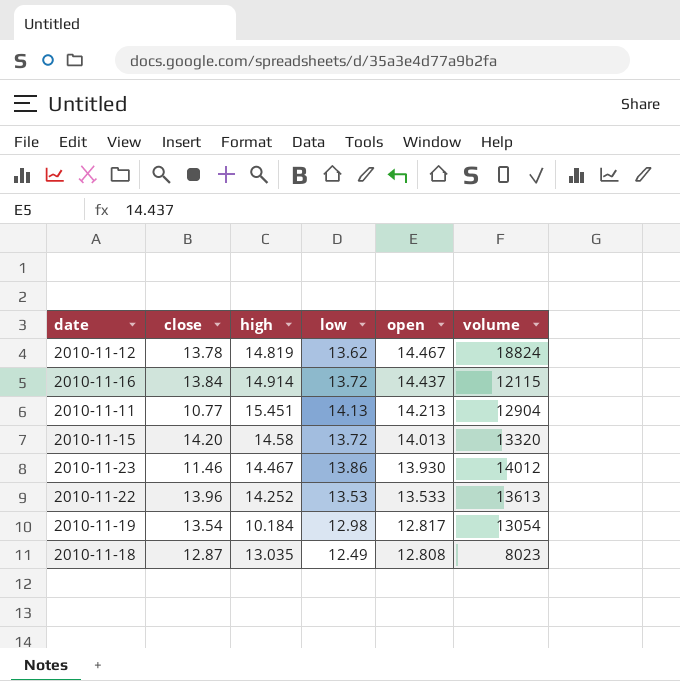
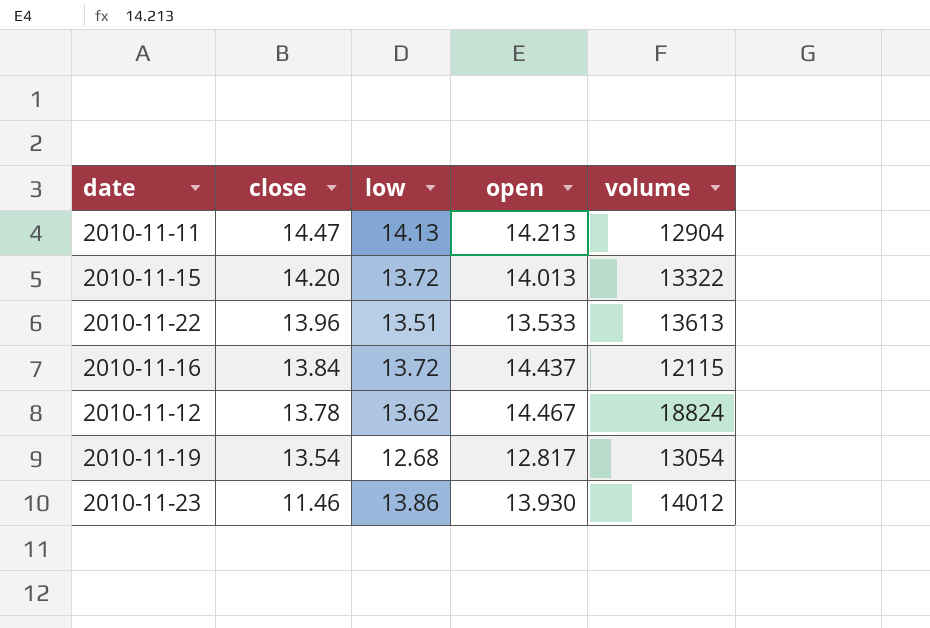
row order: open descending -> close descending
column high | position: 3 -> none
row 2010-11-18: 12.87 | 13.035 | 12.49 | 12.808 | 8023 -> none
2010-11-11 | close: 10.77 -> 14.47
2010-11-15 | volume: 13320 -> 13322
2010-11-22 | low: 13.53 -> 13.51
2010-11-19 | low: 12.98 -> 12.68

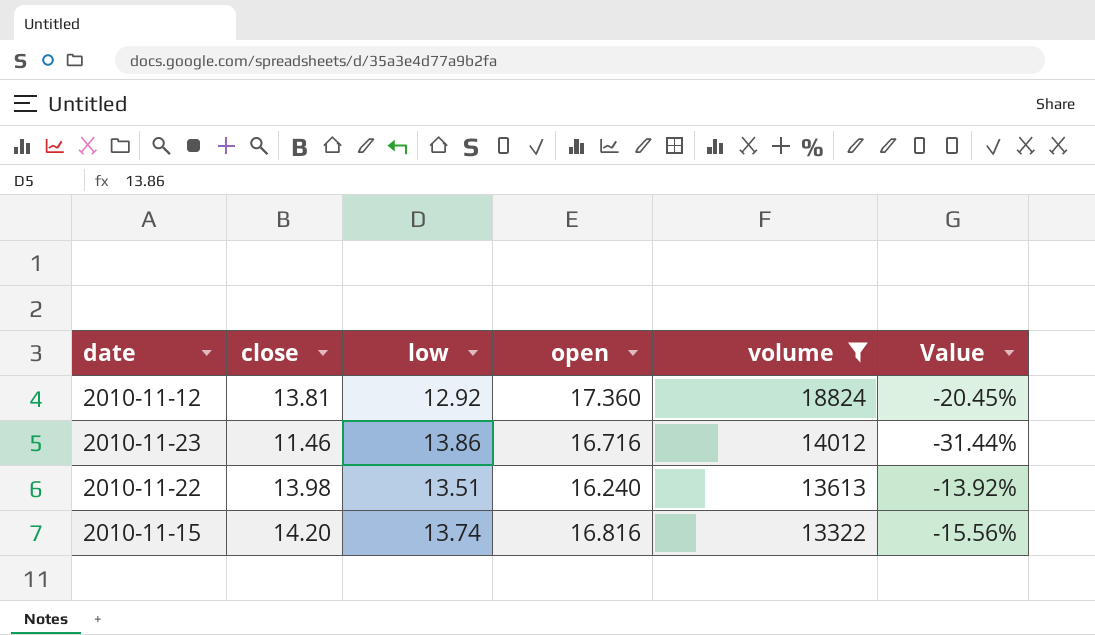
filter: none -> volume >= 13322
row order: close descending -> volume descending
column Value | formula: none -> ([close] - [open]) / [open]
2010-11-12 | close: 13.78 -> 13.81
2010-11-12 | low: 13.62 -> 12.92
2010-11-12 | open: 14.467 -> 17.360
2010-11-23 | open: 13.930 -> 16.716
2010-11-22 | close: 13.96 -> 13.98
2010-11-22 | open: 13.533 -> 16.240
2010-11-15 | low: 13.72 -> 13.74
2010-11-15 | open: 14.013 -> 16.816

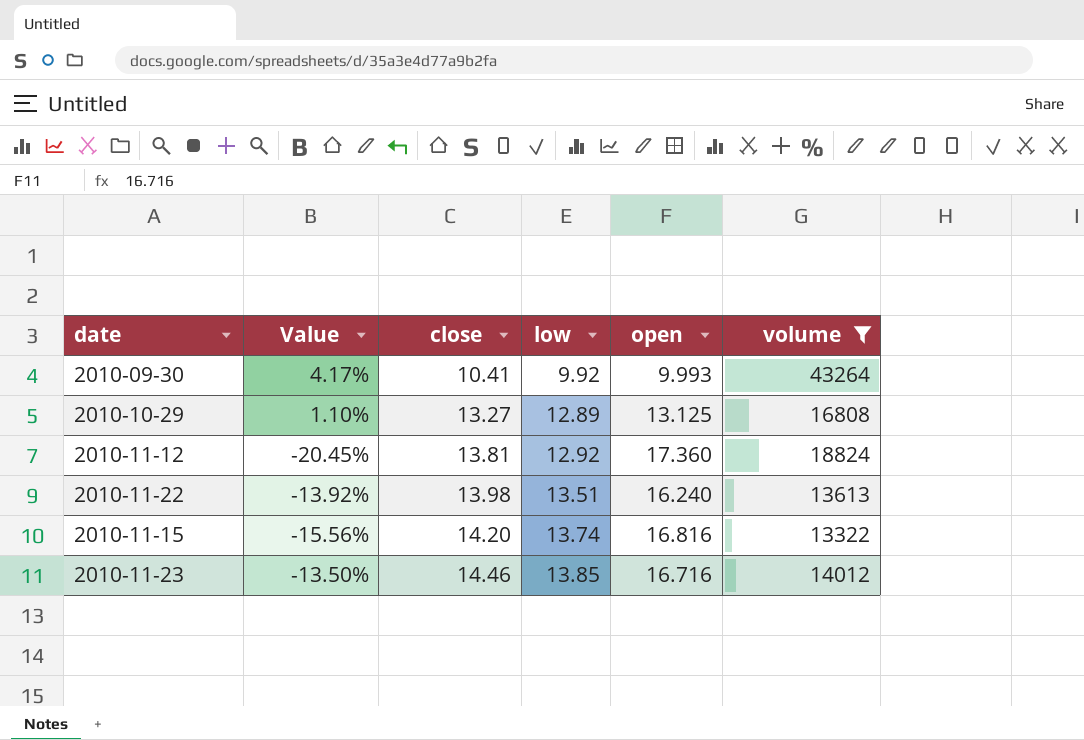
row order: volume descending -> close ascending
column Value | position: 6 -> 2
row 2010-09-30: none -> 4.17% | 10.41 | 9.92 | 9.993 | 43264
row 2010-10-29: none -> 1.10% | 13.27 | 12.89 | 13.125 | 16808
2010-11-23 | Value: -31.44% -> -13.50%
2010-11-23 | close: 11.46 -> 14.46
2010-11-23 | low: 13.86 -> 13.85

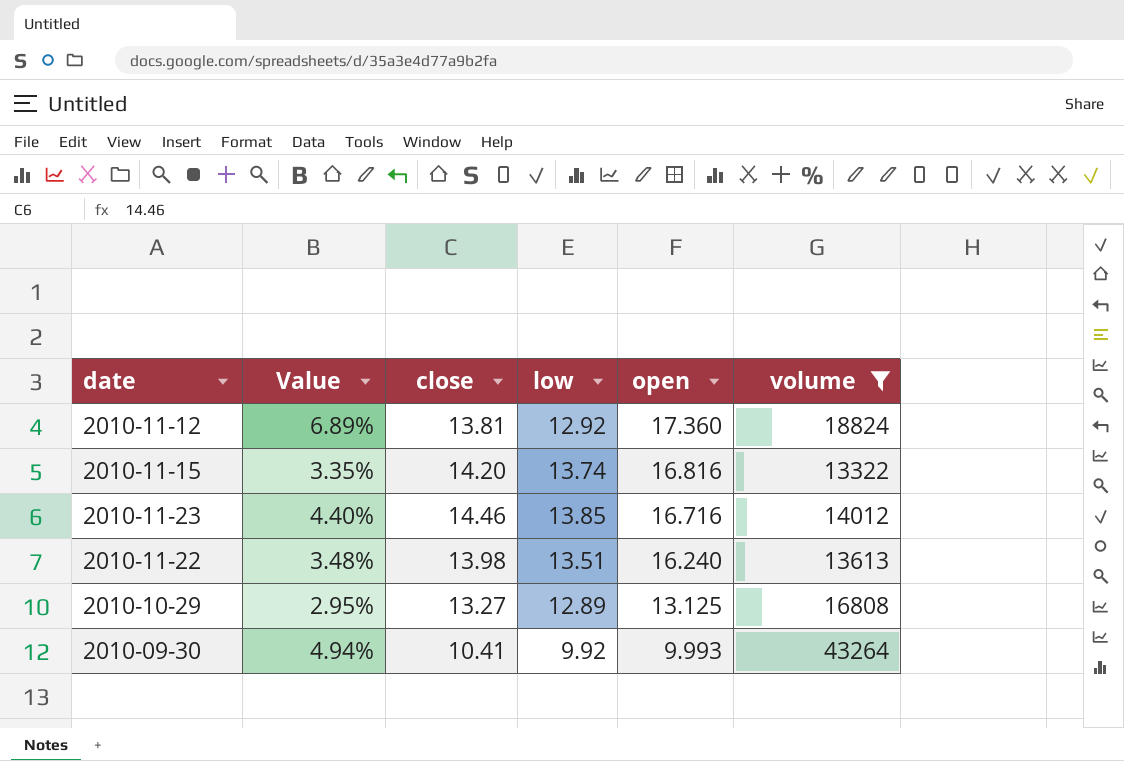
row order: close ascending -> open descending
column Value | formula: ([close] - [open]) / [open] -> ([close] - [low]) / [low]

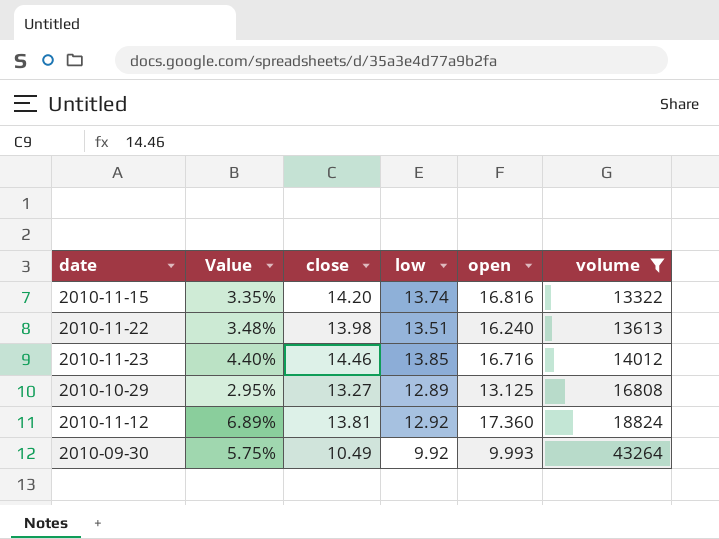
row order: open descending -> volume ascending
2010-09-30 | Value: 4.94% -> 5.75%
2010-09-30 | close: 10.41 -> 10.49

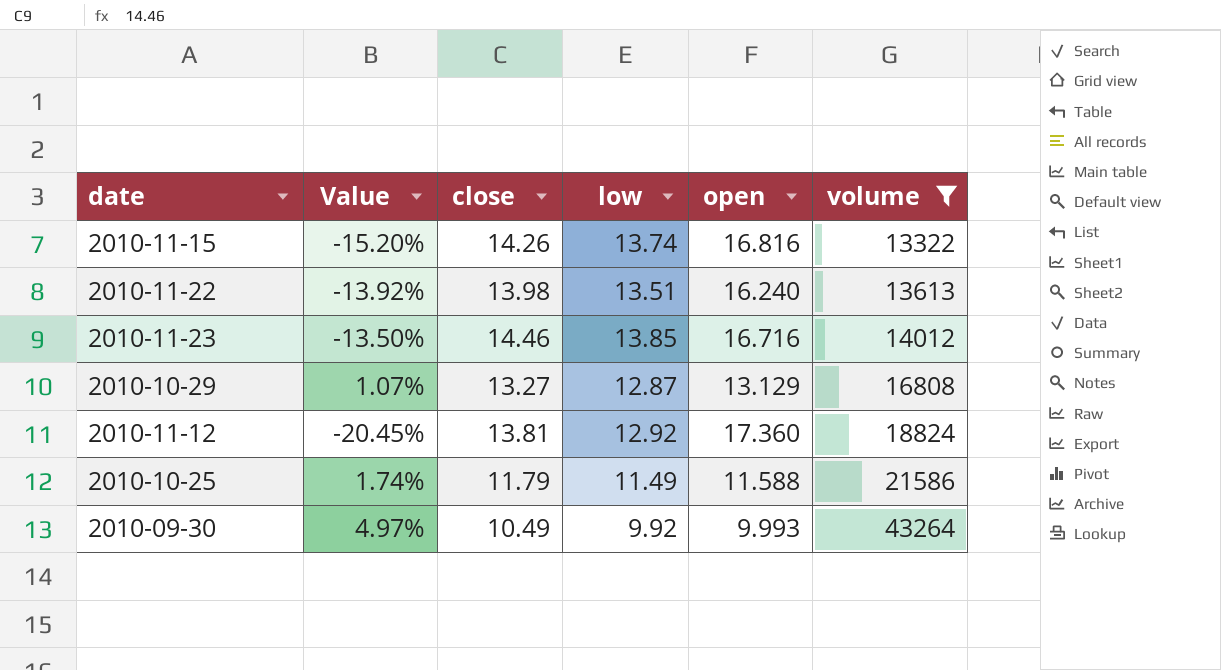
column Value | formula: ([close] - [low]) / [low] -> ([close] - [open]) / [open]
2010-11-15 | close: 14.20 -> 14.26
2010-10-29 | low: 12.89 -> 12.87
2010-10-29 | open: 13.125 -> 13.129
row 2010-10-25: none -> 1.74% | 11.79 | 11.49 | 11.588 | 21586

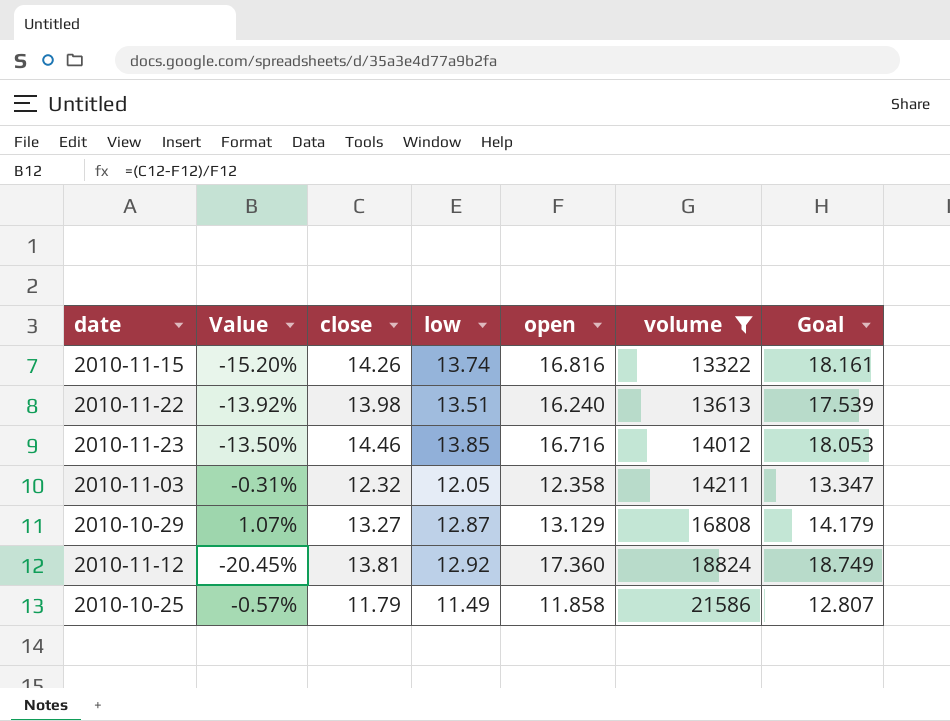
column Goal | formula: none -> [open] * 1.08
row 2010-09-30: 4.97% | 10.49 | 9.92 | 9.993 | 43264 -> none
row 2010-11-03: none -> -0.31% | 12.32 | 12.05 | 12.358 | 14211 | 13.347
2010-10-25 | Value: 1.74% -> -0.57%
2010-10-25 | open: 11.588 -> 11.858

